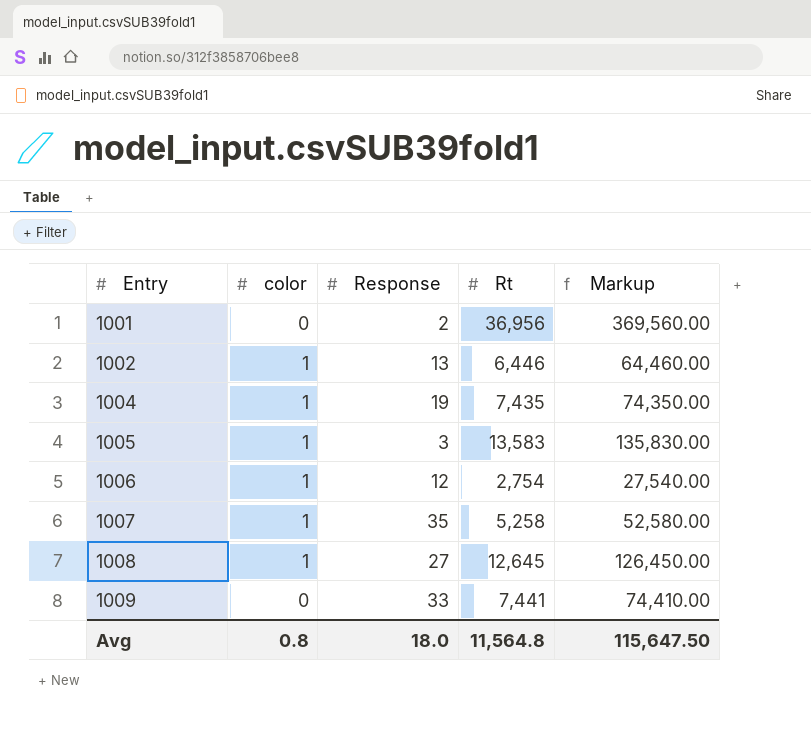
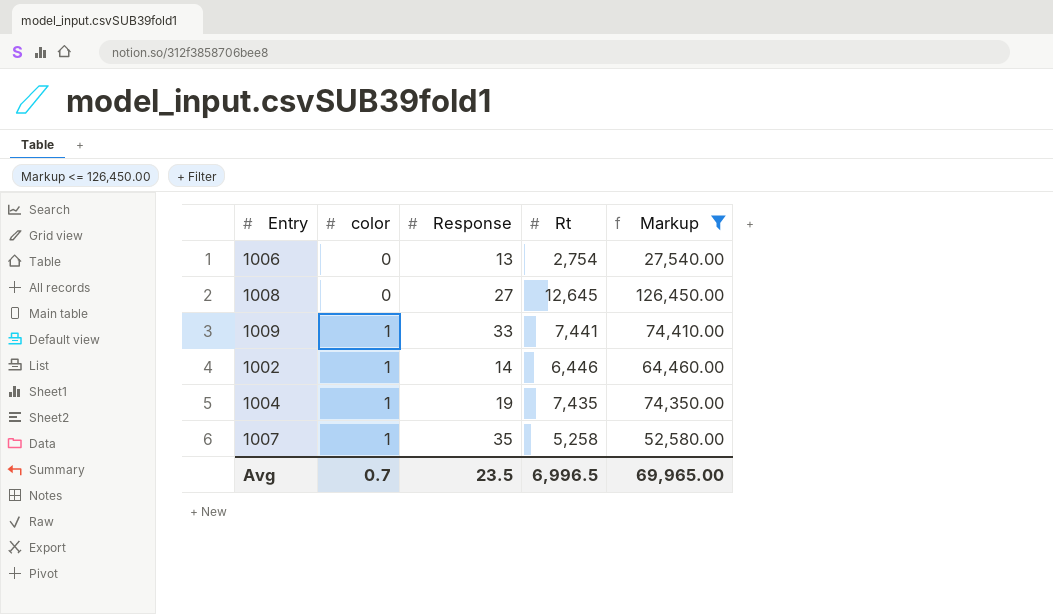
filter: none -> Markup <= 126,450.00
row order: Entry ascending -> color ascending
1006 | color: 1 -> 0
1006 | Response: 12 -> 13
1008 | color: 1 -> 0
1009 | color: 0 -> 1
1002 | Response: 13 -> 14
Avg | color: 0.8 -> 0.7
Avg | Response: 18.0 -> 23.5
Avg | Rt: 11,564.8 -> 6,996.5
Avg | Markup: 115,647.50 -> 69,965.00

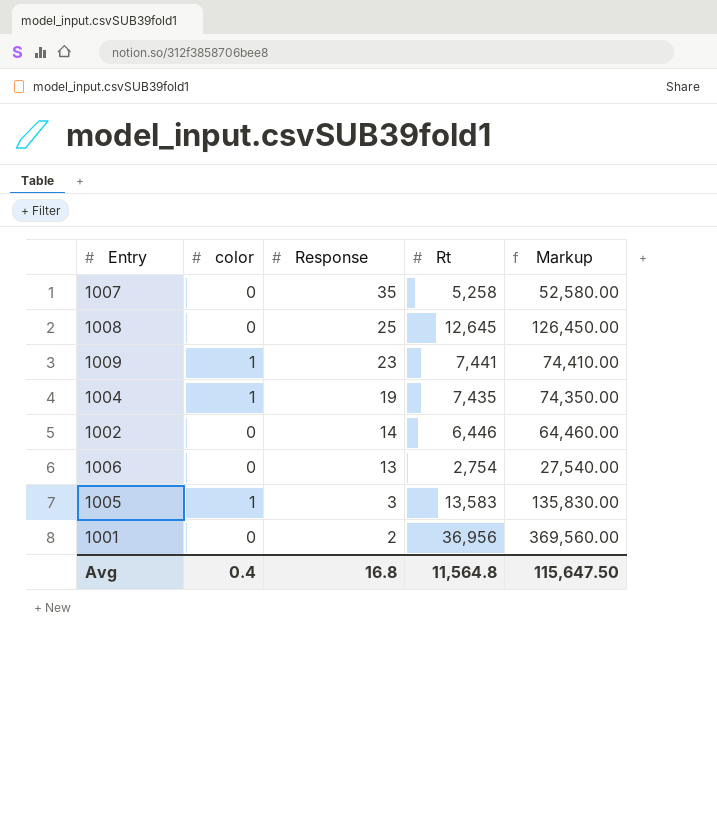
filter: Markup <= 126,450.00 -> none
row order: color ascending -> Response descending
1007 | color: 1 -> 0
1008 | Response: 27 -> 25
1009 | Response: 33 -> 23
1002 | color: 1 -> 0
Avg | color: 0.7 -> 0.4
Avg | Response: 23.5 -> 16.8
Avg | Rt: 6,996.5 -> 11,564.8
Avg | Markup: 69,965.00 -> 115,647.50

